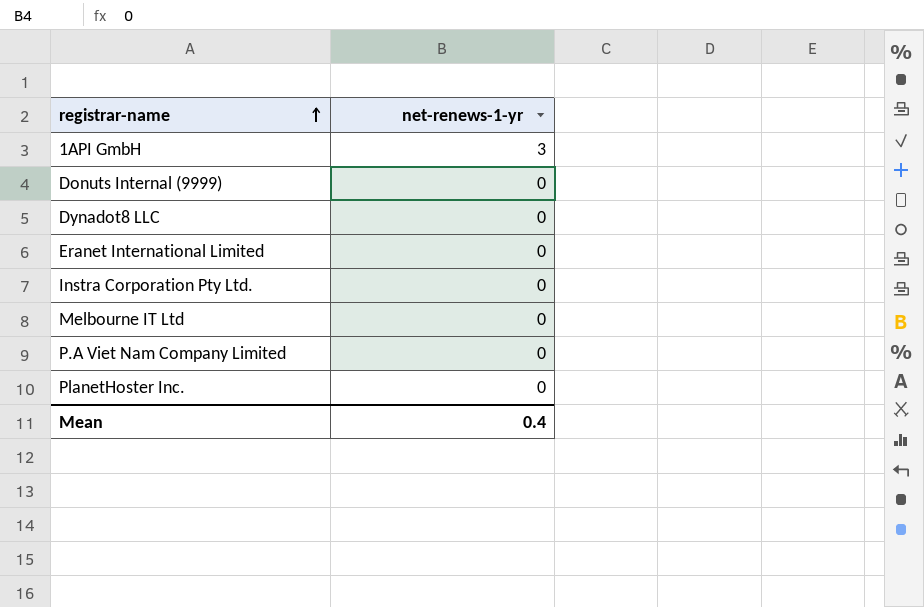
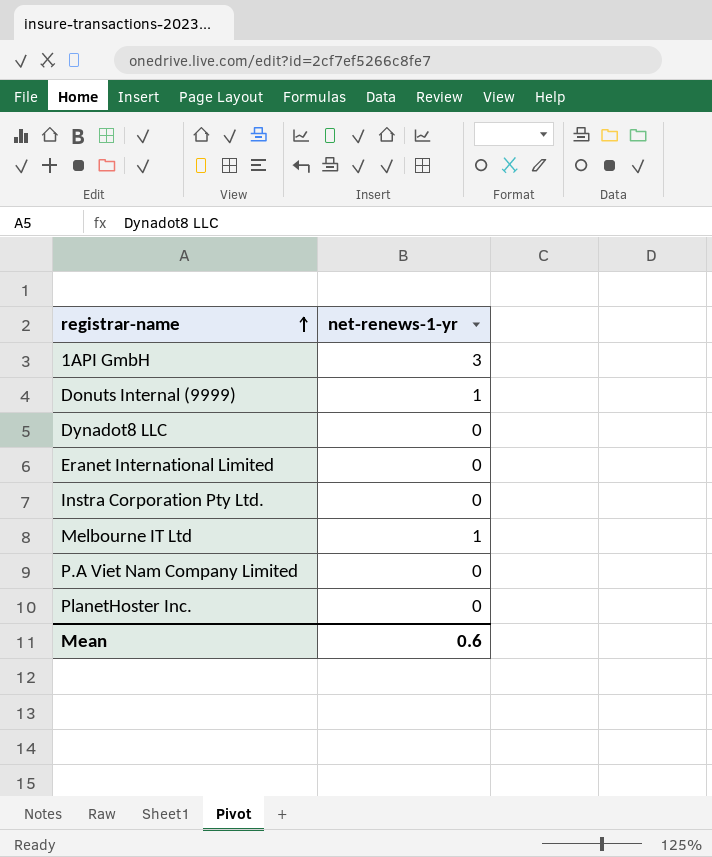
Donuts Internal (9999) | net-renews-1-yr: 0 -> 1
Melbourne IT Ltd | net-renews-1-yr: 0 -> 1
Mean | net-renews-1-yr: 0.4 -> 0.6

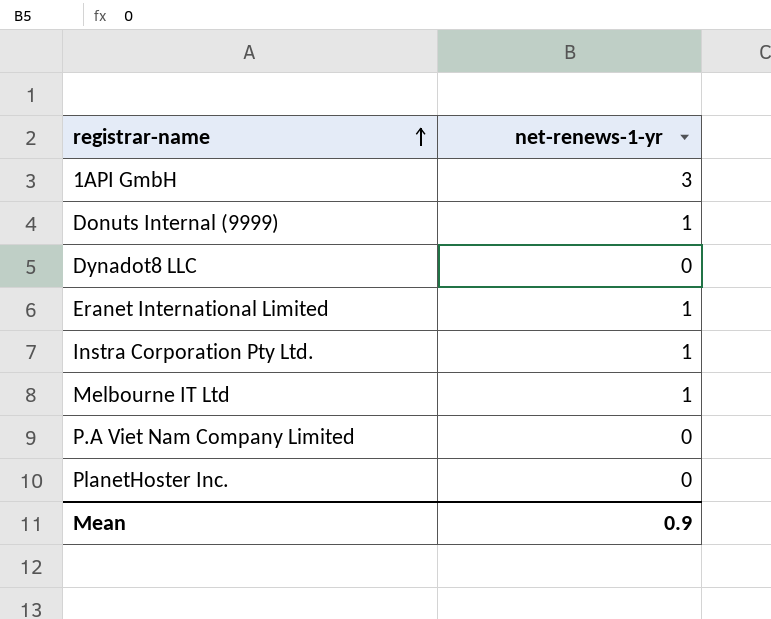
Eranet International Limited | net-renews-1-yr: 0 -> 1
Instra Corporation Pty Ltd. | net-renews-1-yr: 0 -> 1
Mean | net-renews-1-yr: 0.6 -> 0.9

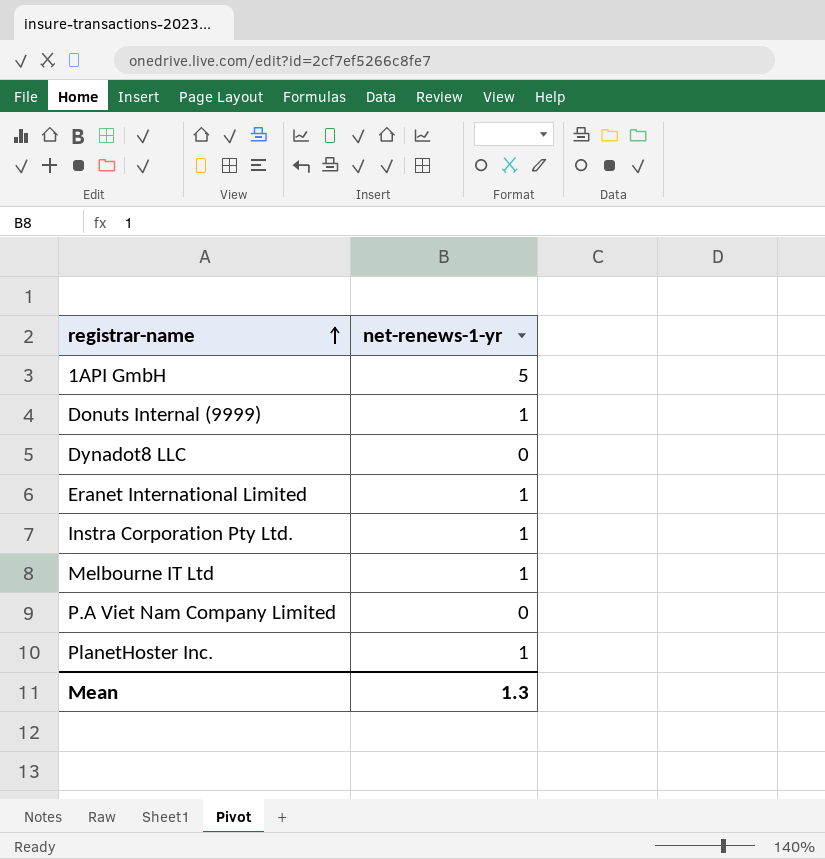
1API GmbH | net-renews-1-yr: 3 -> 5
PlanetHoster Inc. | net-renews-1-yr: 0 -> 1
Mean | net-renews-1-yr: 0.9 -> 1.3

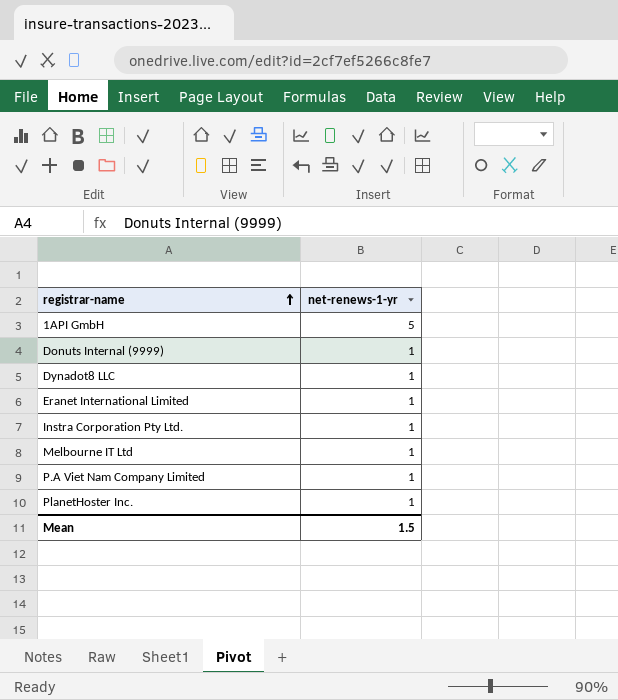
Dynadot8 LLC | net-renews-1-yr: 0 -> 1
P.A Viet Nam Company Limited | net-renews-1-yr: 0 -> 1
Mean | net-renews-1-yr: 1.3 -> 1.5

